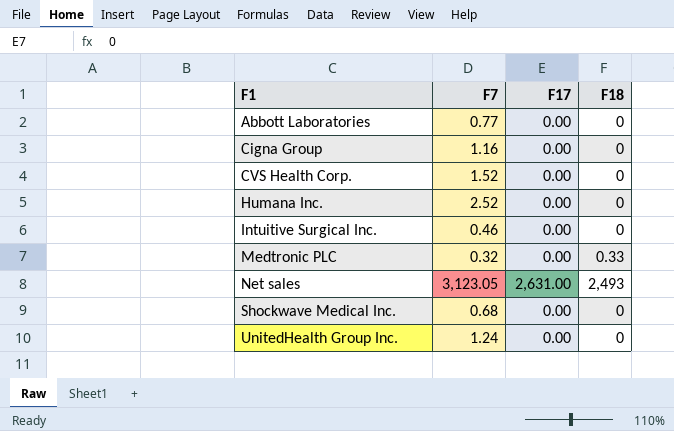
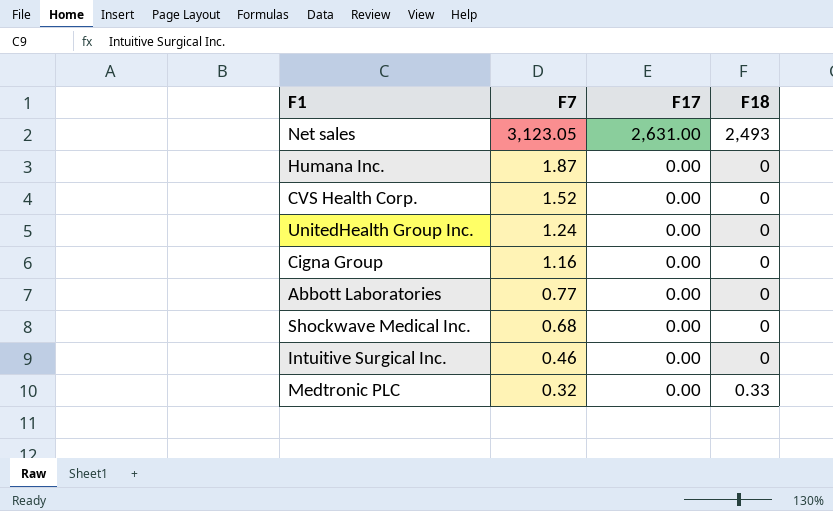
row order: F1 ascending -> F7 descending
Humana Inc. | F7: 2.52 -> 1.87

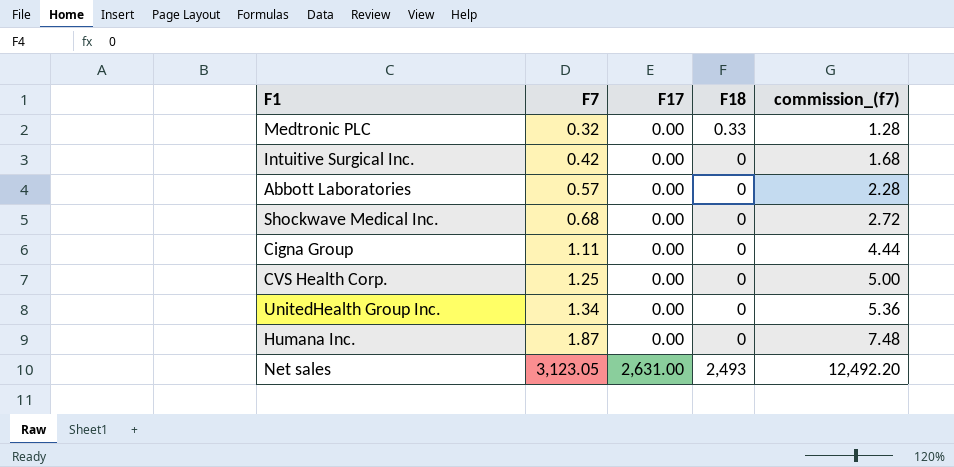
row order: F7 descending -> F7 ascending
column commission_(f7) | formula: none -> [F7] * 4
Intuitive Surgical Inc. | F7: 0.46 -> 0.42
Abbott Laboratories | F7: 0.77 -> 0.57
Cigna Group | F7: 1.16 -> 1.11
CVS Health Corp. | F7: 1.52 -> 1.25
UnitedHealth Group Inc. | F7: 1.24 -> 1.34

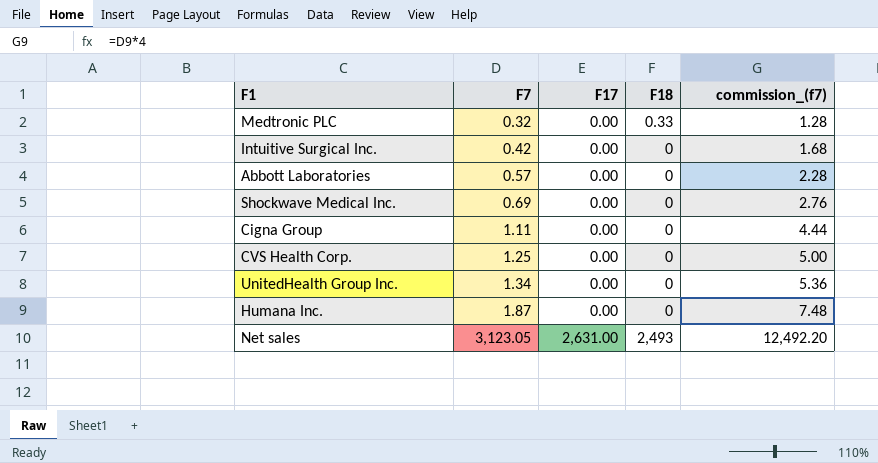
Shockwave Medical Inc. | F7: 0.68 -> 0.69
Shockwave Medical Inc. | commission_(f7): 2.72 -> 2.76

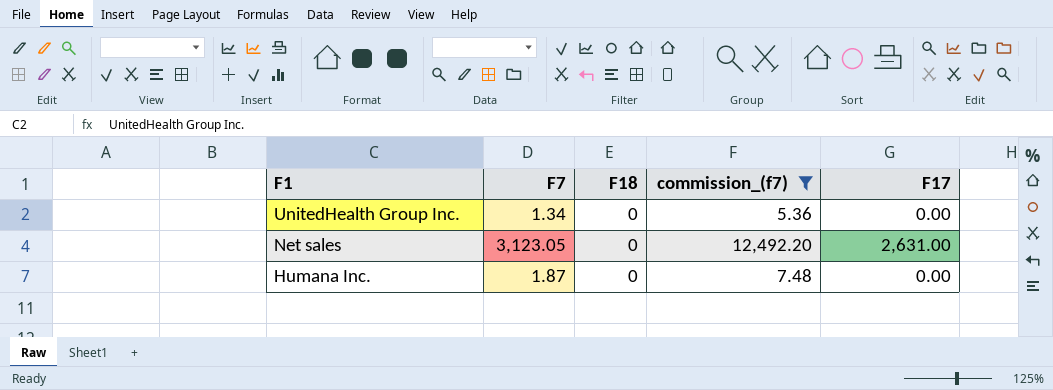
filter: none -> commission_(f7) >= 5.36
row order: F7 ascending -> F1 descending
column F17 | position: 3 -> 5
Net sales | F18: 2,493 -> 0

